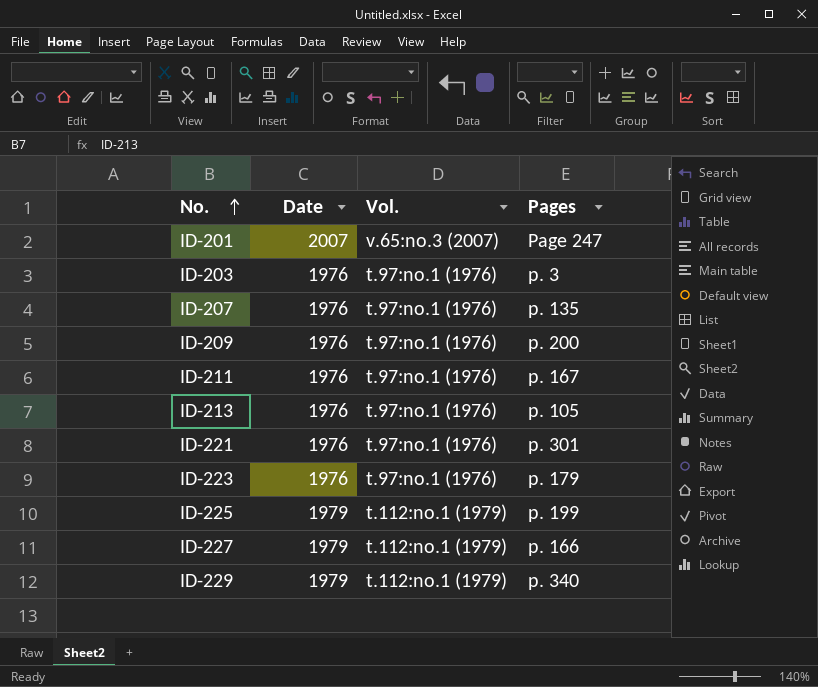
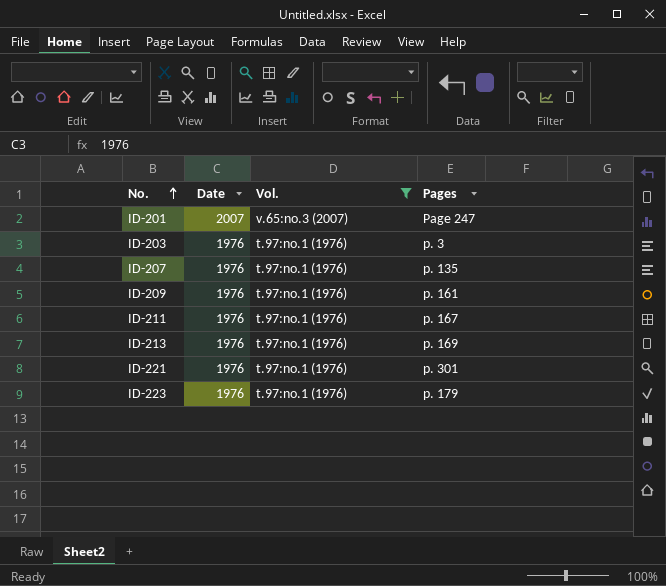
filter: none -> Vol. != t.112:no.1 (1979)
ID-209 | Pages: p. 200 -> p. 161
ID-213 | Pages: p. 105 -> p. 169

